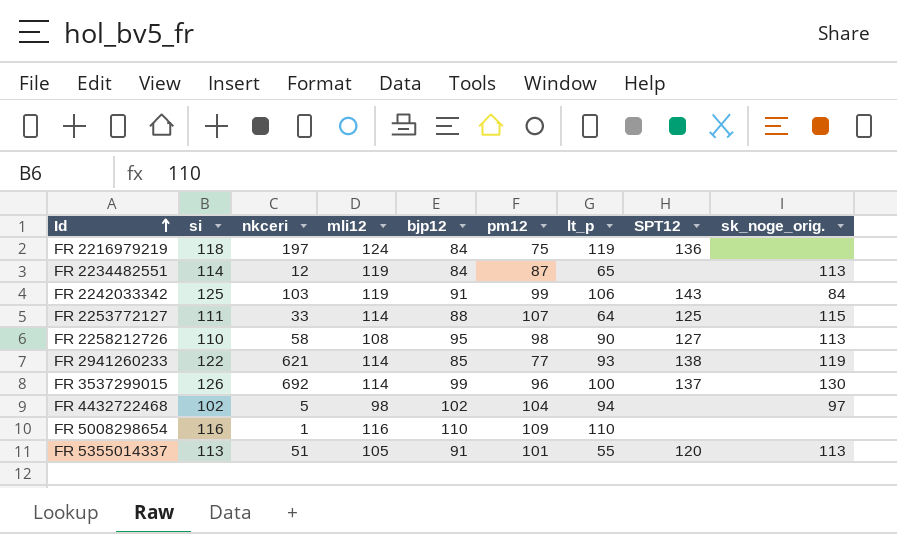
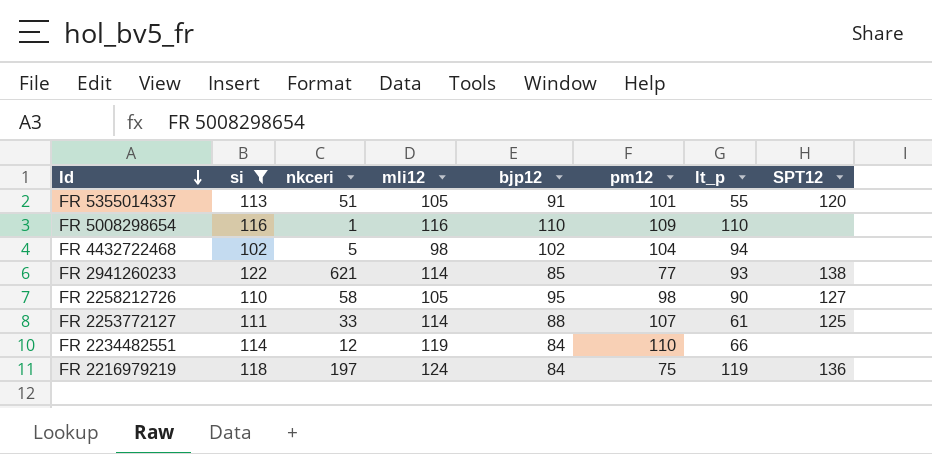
filter: none -> si <= 122
row order: Id ascending -> Id descending
column sk_noge_orig. | position: 9 -> none
FR 2258212726 | mli12: 108 -> 105
FR 2253772127 | lt_p: 64 -> 61
FR 2234482551 | pm12: 87 -> 110
FR 2234482551 | lt_p: 65 -> 66

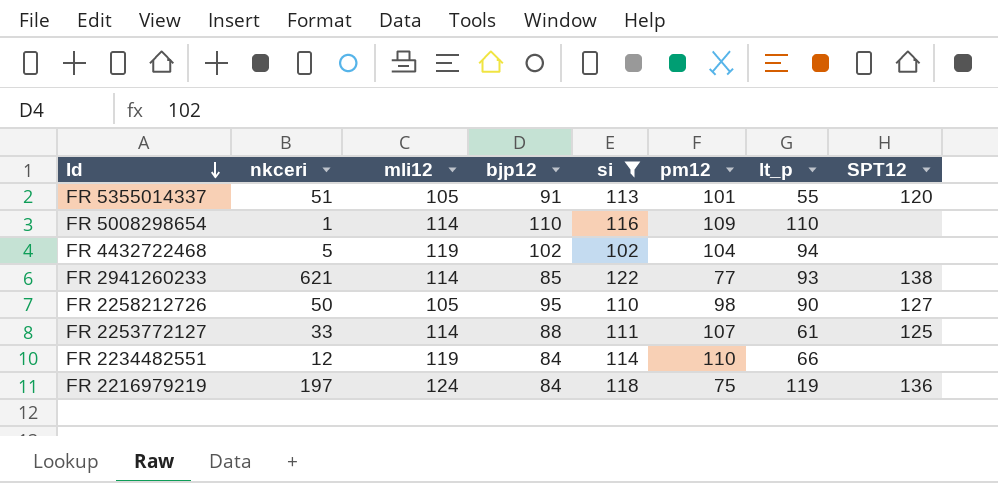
column si | position: 2 -> 5
FR 5008298654 | mli12: 116 -> 114
FR 4432722468 | mli12: 98 -> 119
FR 2258212726 | nkceri: 58 -> 50

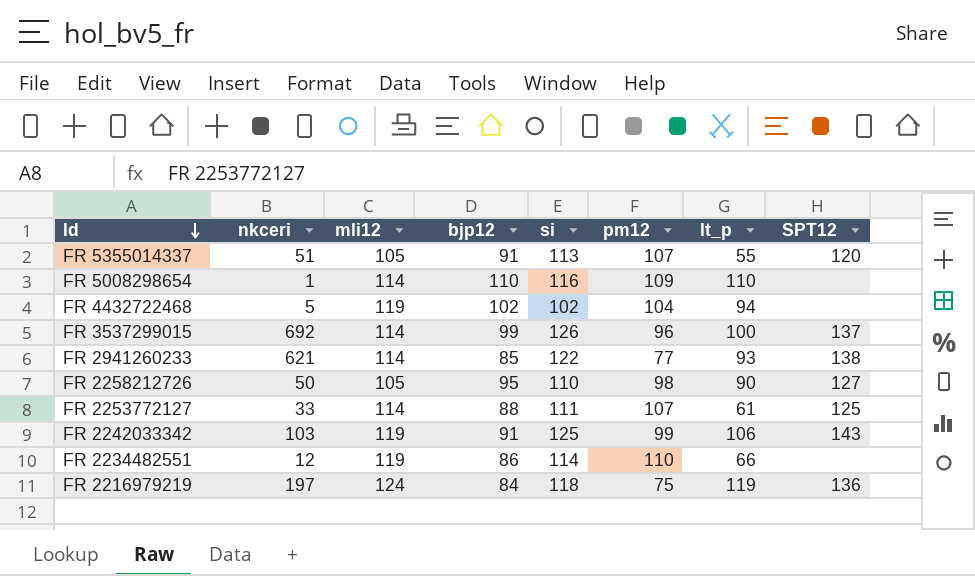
filter: si <= 122 -> none
FR 5355014337 | pm12: 101 -> 107
FR 2234482551 | bjp12: 84 -> 86

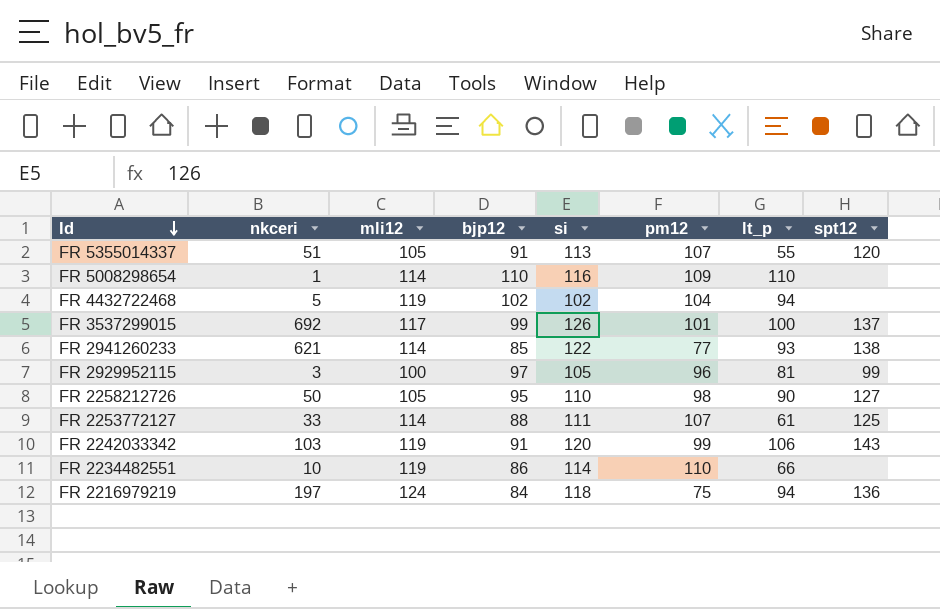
column name: SPT12 -> spt12
FR 3537299015 | mli12: 114 -> 117
FR 3537299015 | pm12: 96 -> 101
row FR 2929952115: none -> 3 | 100 | 97 | 105 | 96 | 81 | 99
FR 2242033342 | si: 125 -> 120
FR 2234482551 | nkceri: 12 -> 10
FR 2216979219 | lt_p: 119 -> 94

